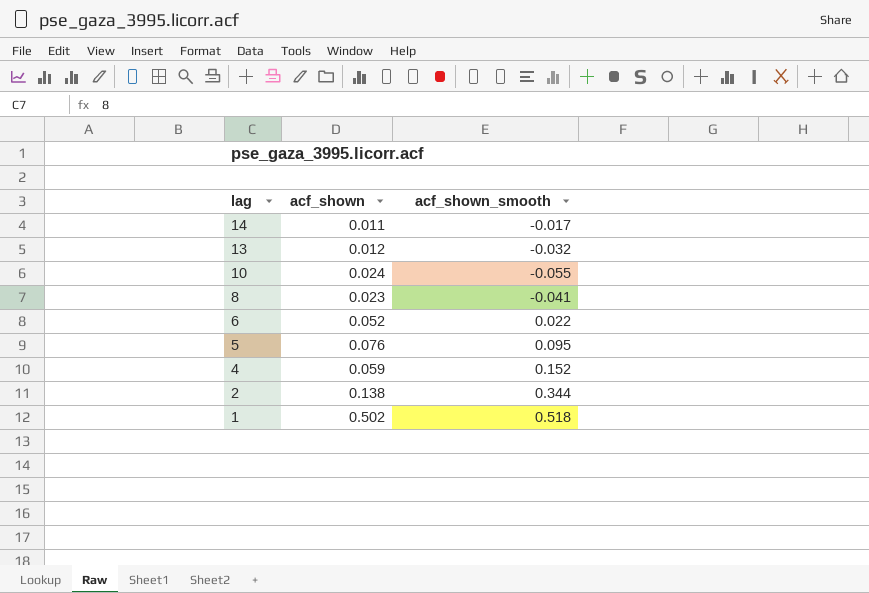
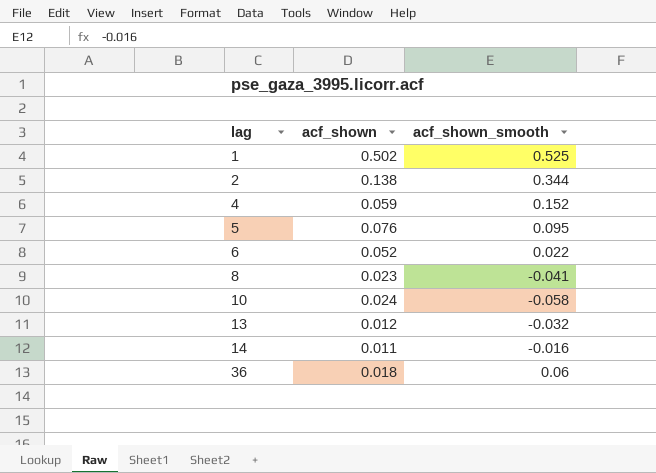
row order: lag descending -> lag ascending
1 | acf_shown_smooth: 0.518 -> 0.525
10 | acf_shown_smooth: -0.055 -> -0.058
14 | acf_shown_smooth: -0.017 -> -0.016
row 36: none -> 0.018 | 0.06

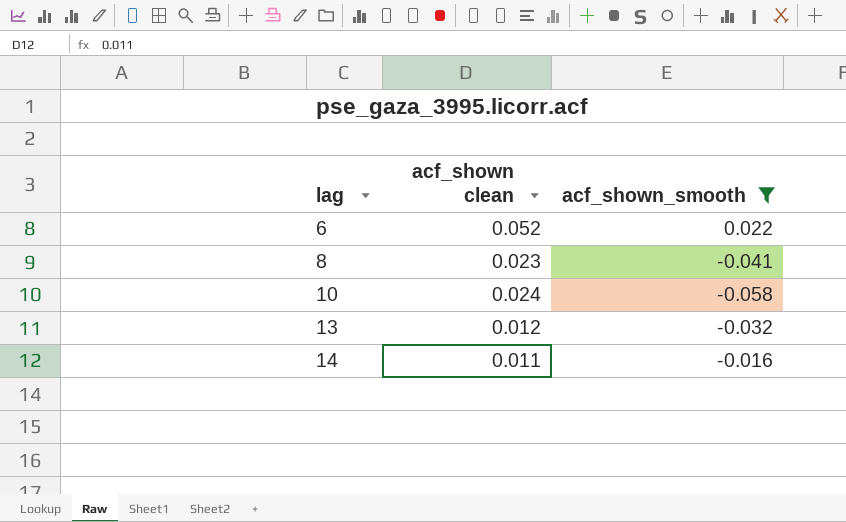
filter: none -> acf_shown_smooth <= 0.022
column name: acf_shown -> acf_shown clean

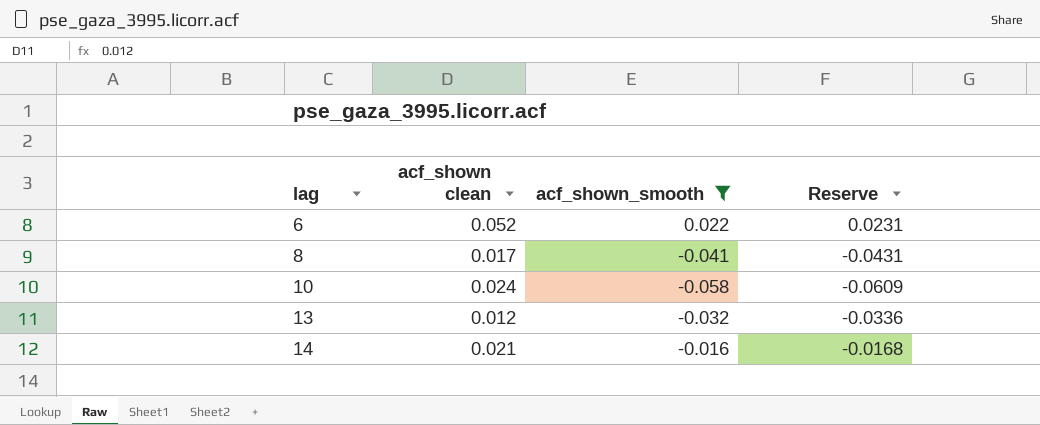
column Reserve | formula: none -> [acf_shown_smooth] * 1.05
8 | acf_shown clean: 0.023 -> 0.017
14 | acf_shown clean: 0.011 -> 0.021

